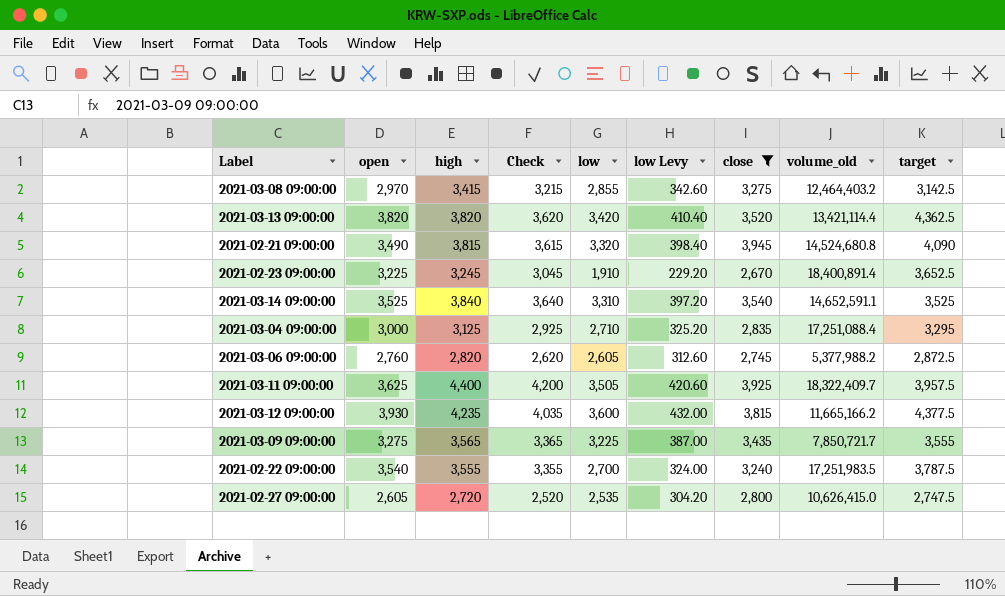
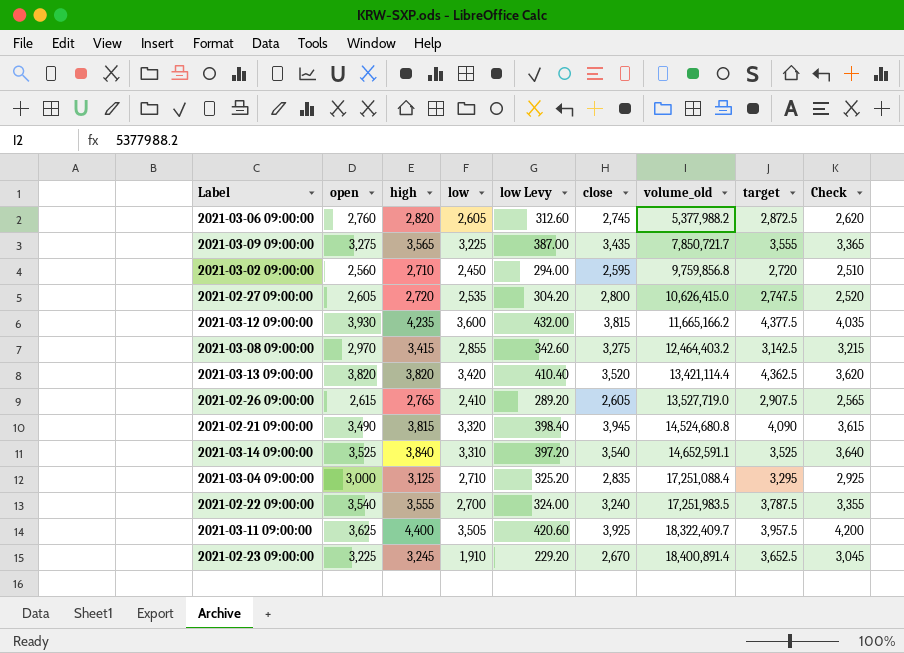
filter: close >= 2,670 -> none
row order: none -> volume_old ascending
column Check | position: 4 -> 9

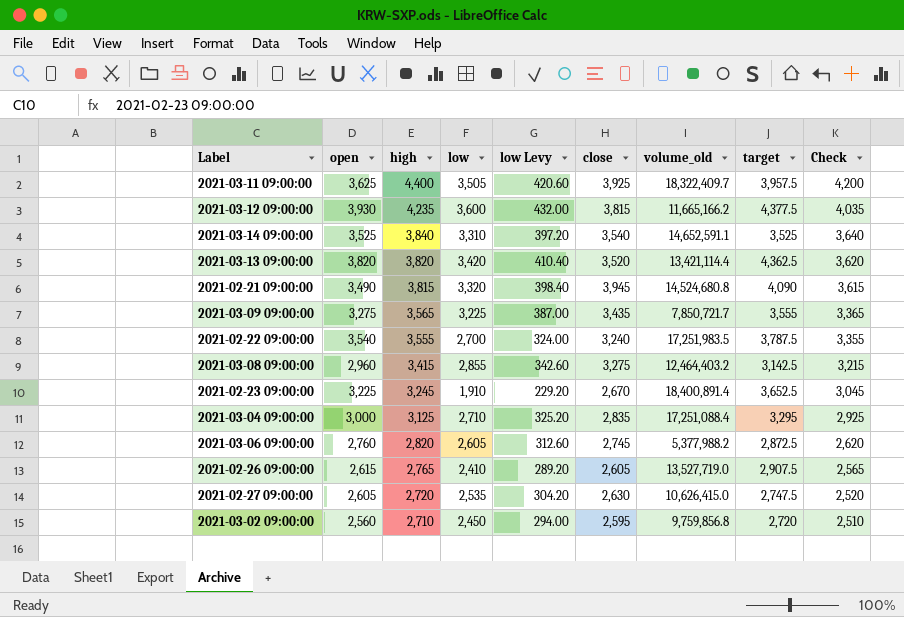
row order: volume_old ascending -> high descending
2021-03-08 09:00:00 | open: 2,970 -> 2,960
2021-02-27 09:00:00 | close: 2,800 -> 2,630

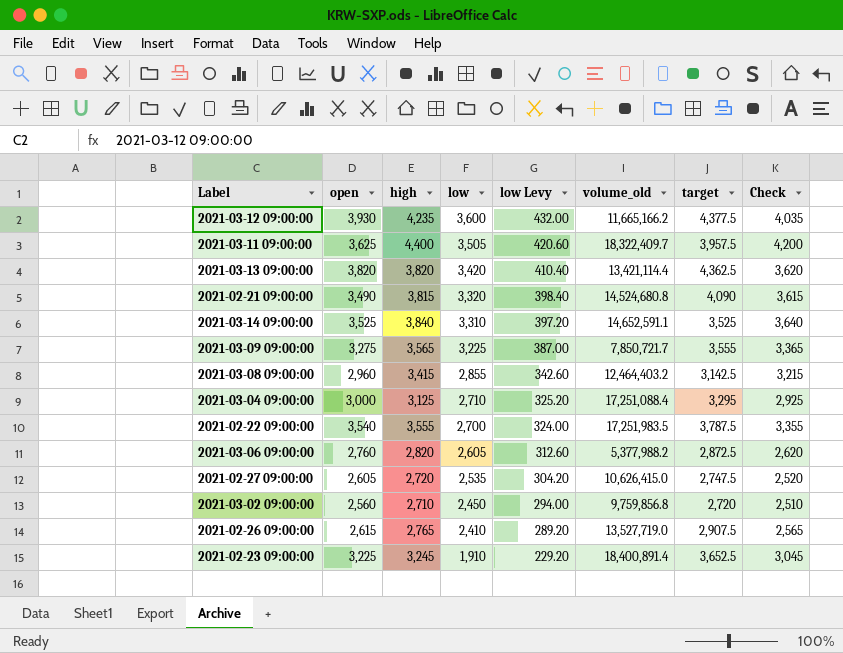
row order: high descending -> low descending
column close | position: 6 -> none

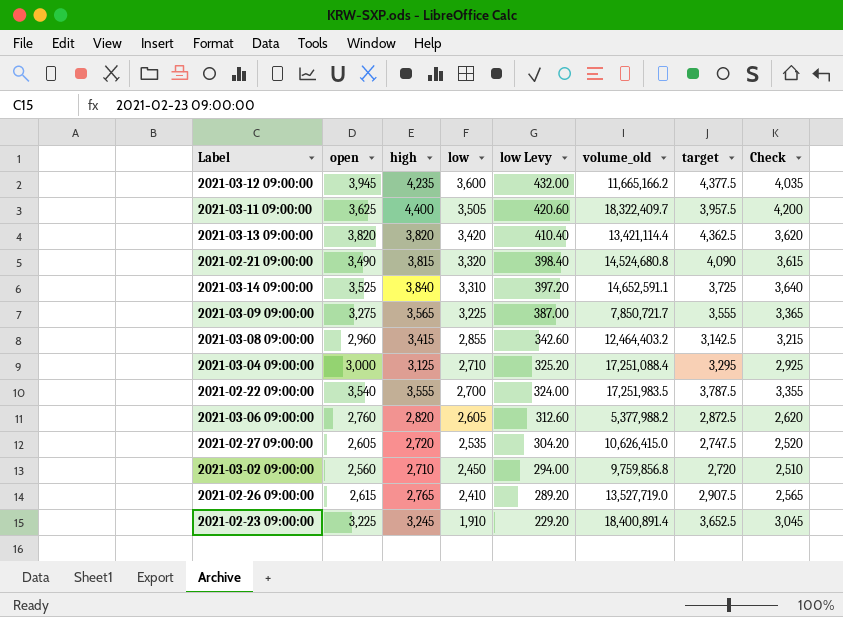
2021-03-12 09:00:00 | open: 3,930 -> 3,945
2021-03-14 09:00:00 | target: 3,525 -> 3,725

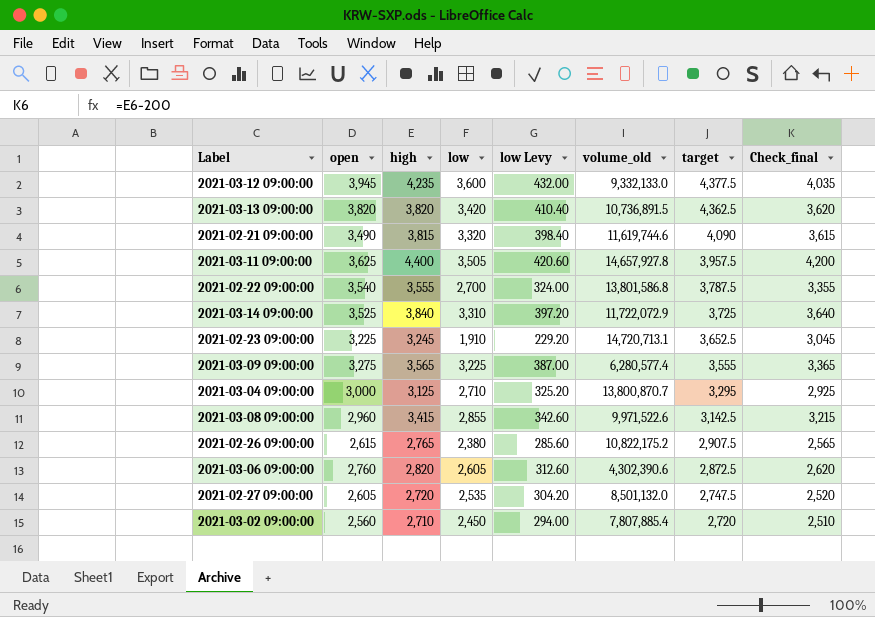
row order: low descending -> target descending
column name: Check -> Check_final
2021-03-12 09:00:00 | volume_old: 11,665,166.2 -> 9,332,133.0
2021-03-13 09:00:00 | volume_old: 13,421,114.4 -> 10,736,891.5
2021-02-21 09:00:00 | volume_old: 14,524,680.8 -> 11,619,744.6
2021-03-11 09:00:00 | volume_old: 18,322,409.7 -> 14,657,927.8
2021-02-22 09:00:00 | volume_old: 17,251,983.5 -> 13,801,586.8
2021-03-14 09:00:00 | volume_old: 14,652,591.1 -> 11,722,072.9
2021-02-23 09:00:00 | volume_old: 18,400,891.4 -> 14,720,713.1
2021-03-09 09:00:00 | volume_old: 7,850,721.7 -> 6,280,577.4
2021-03-04 09:00:00 | volume_old: 17,251,088.4 -> 13,800,870.7
2021-03-08 09:00:00 | volume_old: 12,464,403.2 -> 9,971,522.6
2021-02-26 09:00:00 | low: 2,410 -> 2,380
2021-02-26 09:00:00 | low Levy: 289.20 -> 285.60
2021-02-26 09:00:00 | volume_old: 13,527,719.0 -> 10,822,175.2
2021-03-06 09:00:00 | volume_old: 5,377,988.2 -> 4,302,390.6
2021-02-27 09:00:00 | volume_old: 10,626,415.0 -> 8,501,132.0
2021-03-02 09:00:00 | volume_old: 9,759,856.8 -> 7,807,885.4

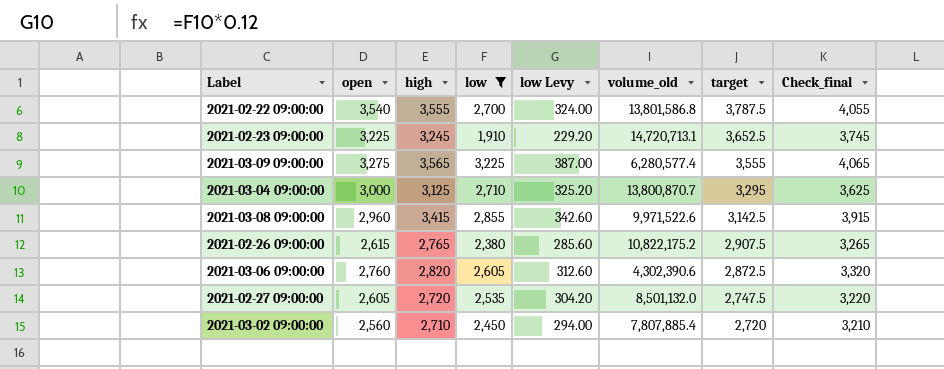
filter: none -> low <= 3,225
column Check_final | formula: [high] - 200 -> [high] + 500

